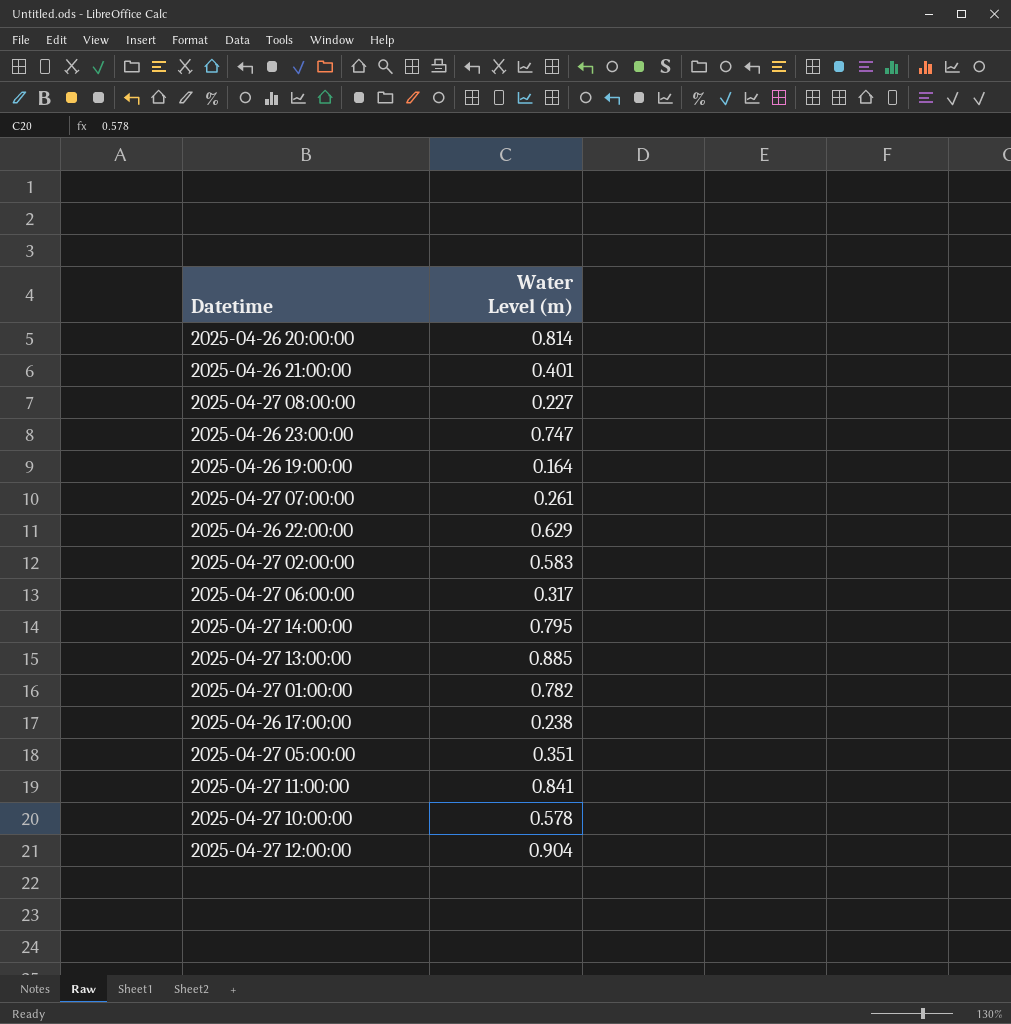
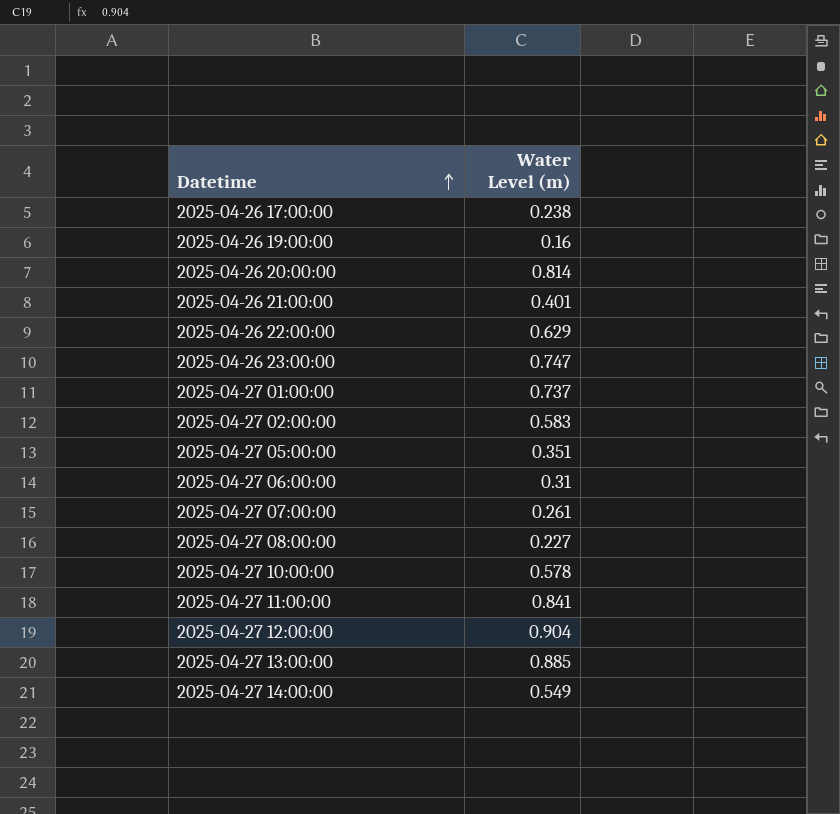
row order: none -> Datetime ascending
2025-04-26 19:00:00 | Water Level (m): 0.164 -> 0.16
2025-04-27 01:00:00 | Water Level (m): 0.782 -> 0.737
2025-04-27 06:00:00 | Water Level (m): 0.317 -> 0.31
2025-04-27 14:00:00 | Water Level (m): 0.795 -> 0.549

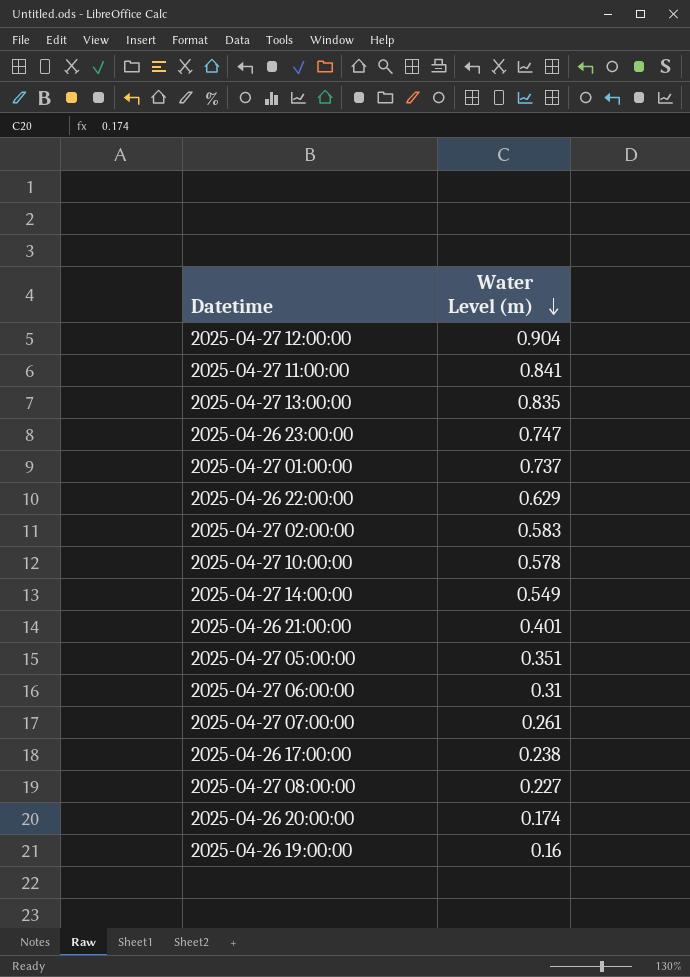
row order: Datetime ascending -> Water Level (m) descending
2025-04-27 13:00:00 | Water Level (m): 0.885 -> 0.835
2025-04-26 20:00:00 | Water Level (m): 0.814 -> 0.174

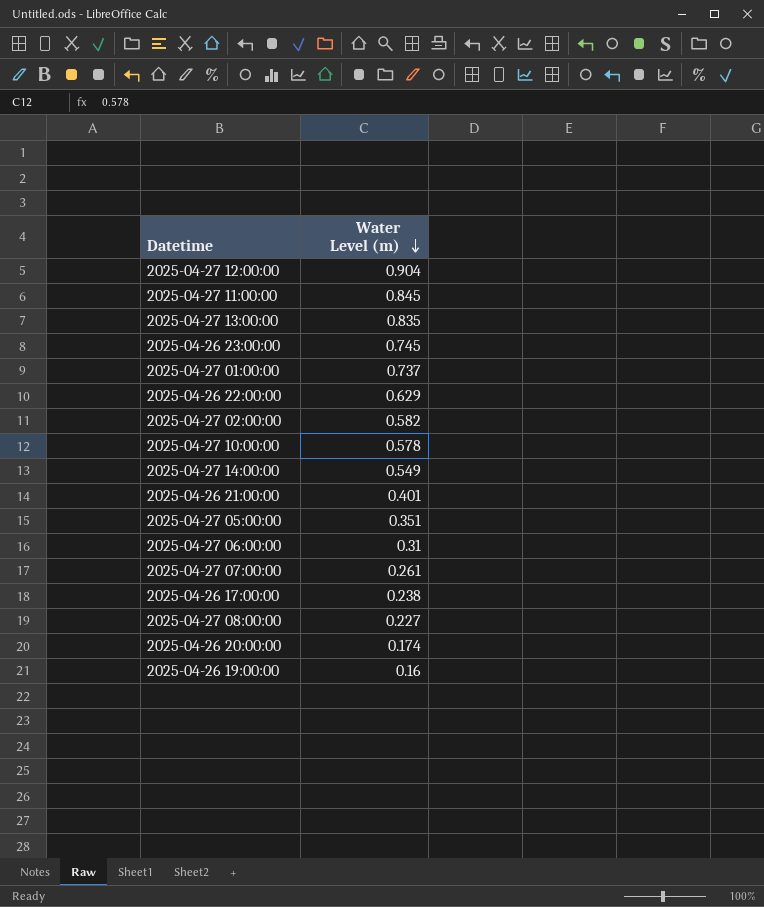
2025-04-27 11:00:00 | Water Level (m): 0.841 -> 0.845
2025-04-26 23:00:00 | Water Level (m): 0.747 -> 0.745
2025-04-27 02:00:00 | Water Level (m): 0.583 -> 0.582

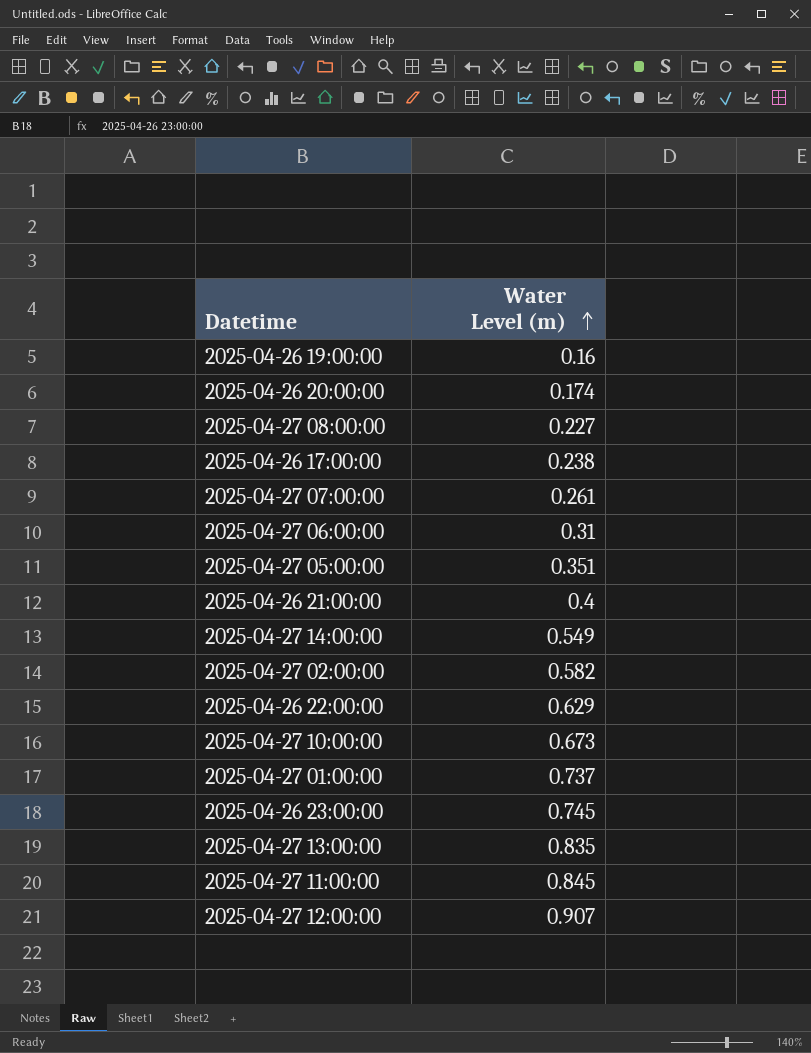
row order: Water Level (m) descending -> Water Level (m) ascending
2025-04-26 21:00:00 | Water Level (m): 0.401 -> 0.4
2025-04-27 10:00:00 | Water Level (m): 0.578 -> 0.673
2025-04-27 12:00:00 | Water Level (m): 0.904 -> 0.907

